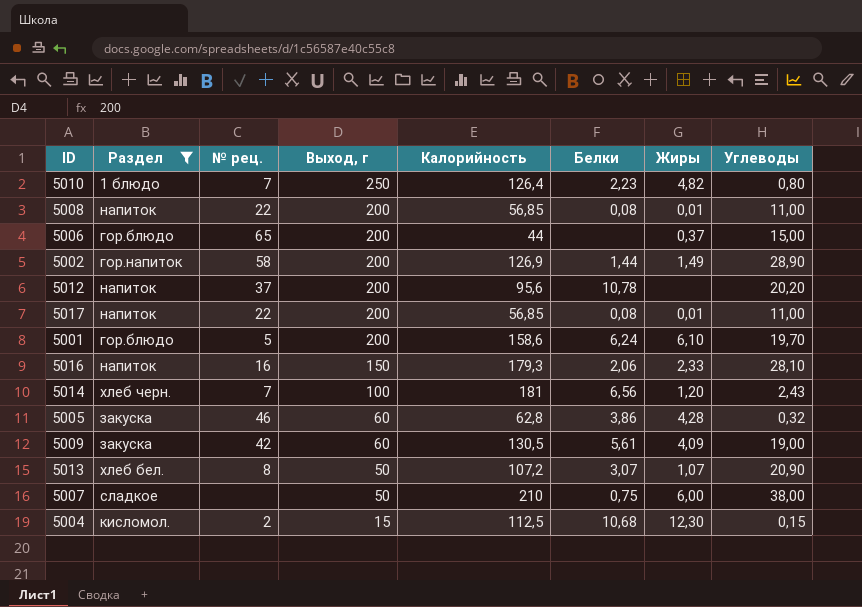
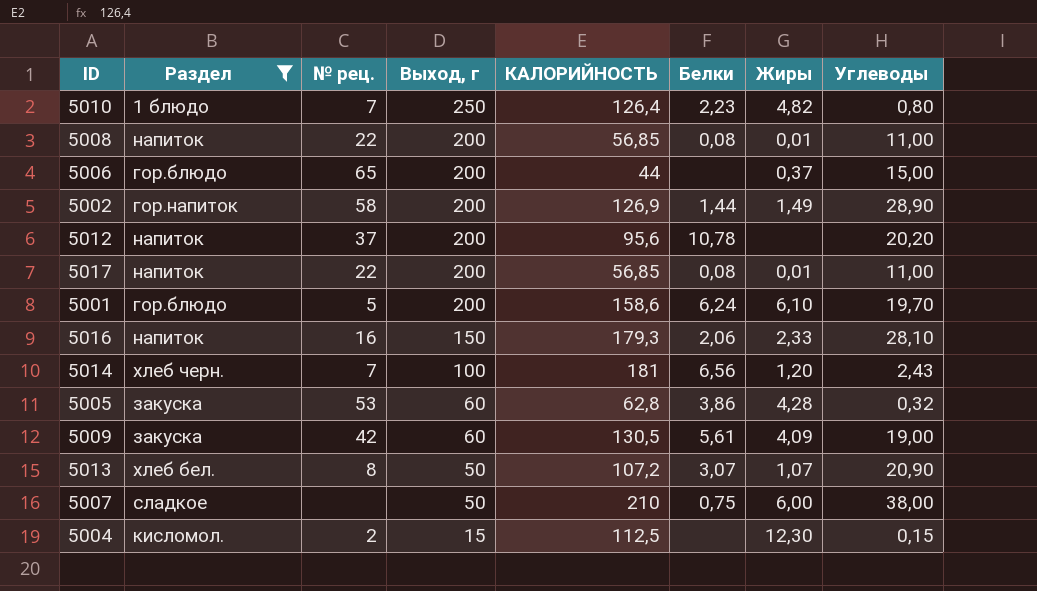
column name: Калорийность -> КАЛОРИЙНОСТЬ
5005 | № рец.: 46 -> 53
5004 | Белки: 10,68 -> none

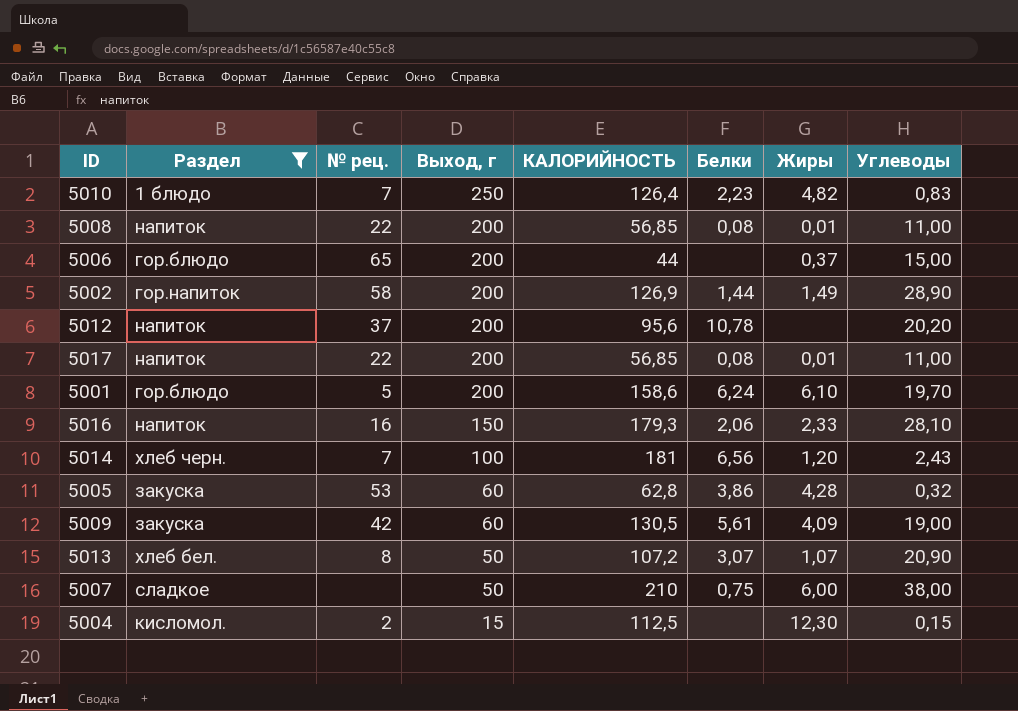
5010 | Углеводы: 0,80 -> 0,83

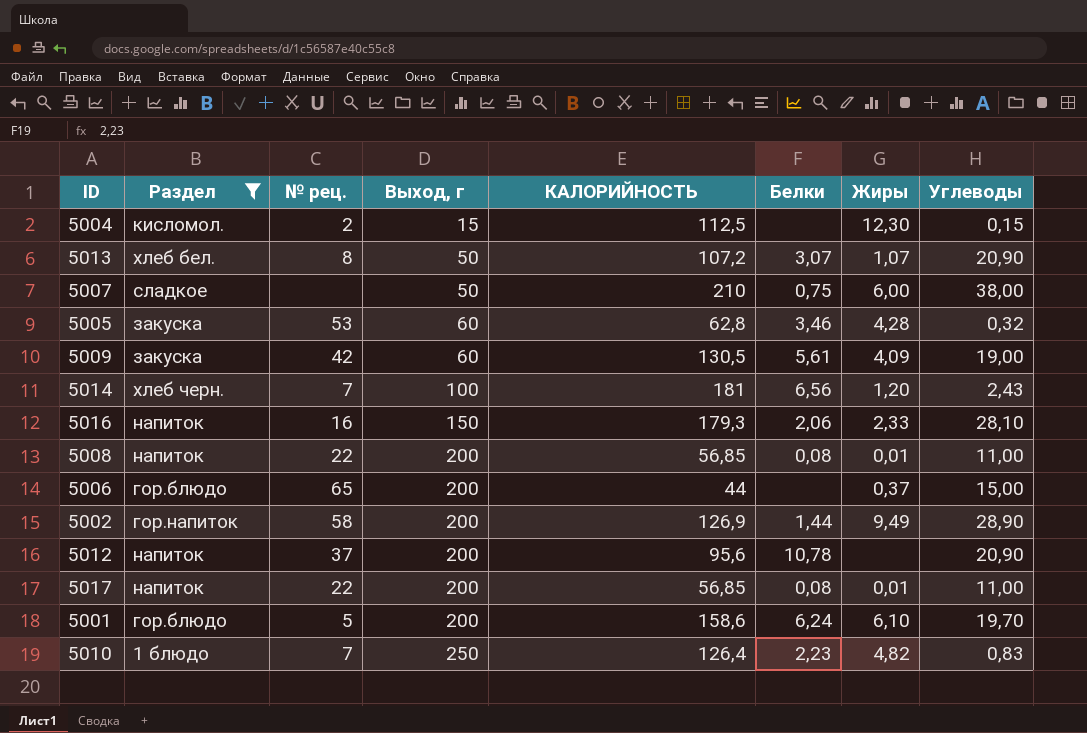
row order: Выход, г descending -> Выход, г ascending
5005 | Белки: 3,86 -> 3,46
5002 | Жиры: 1,49 -> 9,49
5012 | Углеводы: 20,20 -> 20,90

